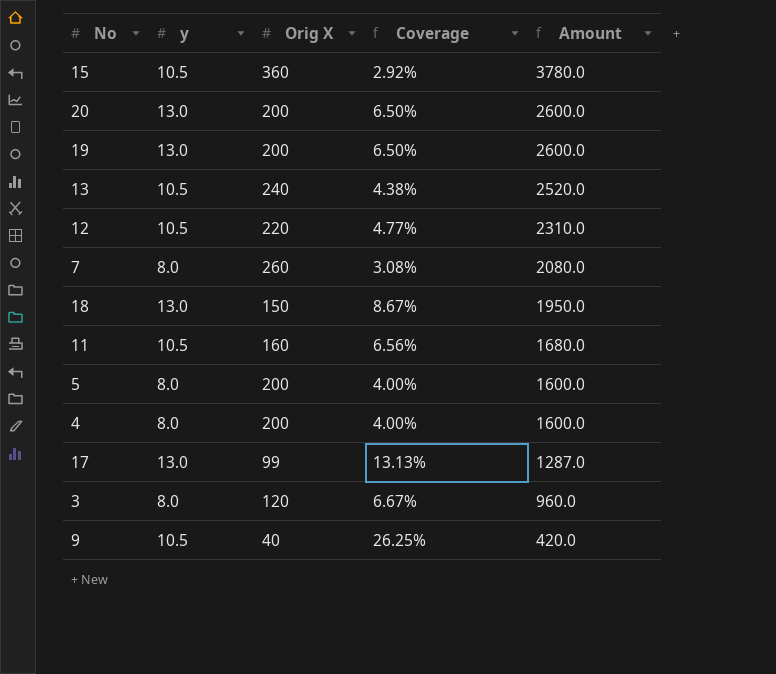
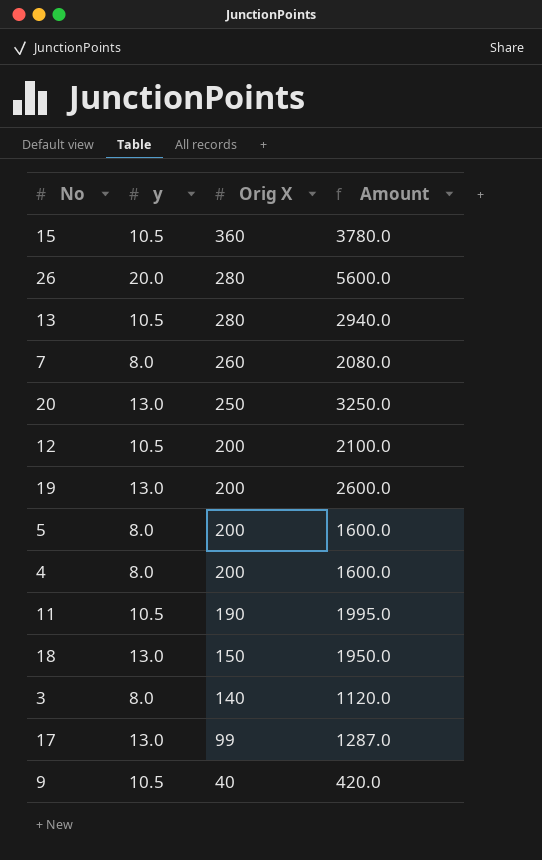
row order: Amount descending -> Orig X descending
column Coverage | formula: [y] / [Orig X] -> none
row 26: none -> 20.0 | 280 | 5600.0
13 | Orig X: 240 -> 280
13 | Amount: 2520.0 -> 2940.0
20 | Orig X: 200 -> 250
20 | Amount: 2600.0 -> 3250.0
12 | Orig X: 220 -> 200
12 | Amount: 2310.0 -> 2100.0
11 | Orig X: 160 -> 190
11 | Amount: 1680.0 -> 1995.0
3 | Orig X: 120 -> 140
3 | Amount: 960.0 -> 1120.0

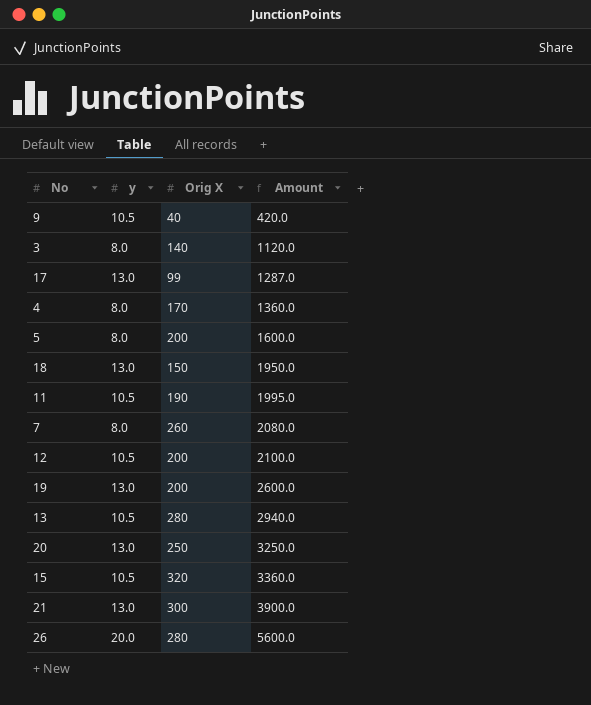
row order: Orig X descending -> Amount ascending
4 | Orig X: 200 -> 170
4 | Amount: 1600.0 -> 1360.0
15 | Orig X: 360 -> 320
15 | Amount: 3780.0 -> 3360.0
row 21: none -> 13.0 | 300 | 3900.0

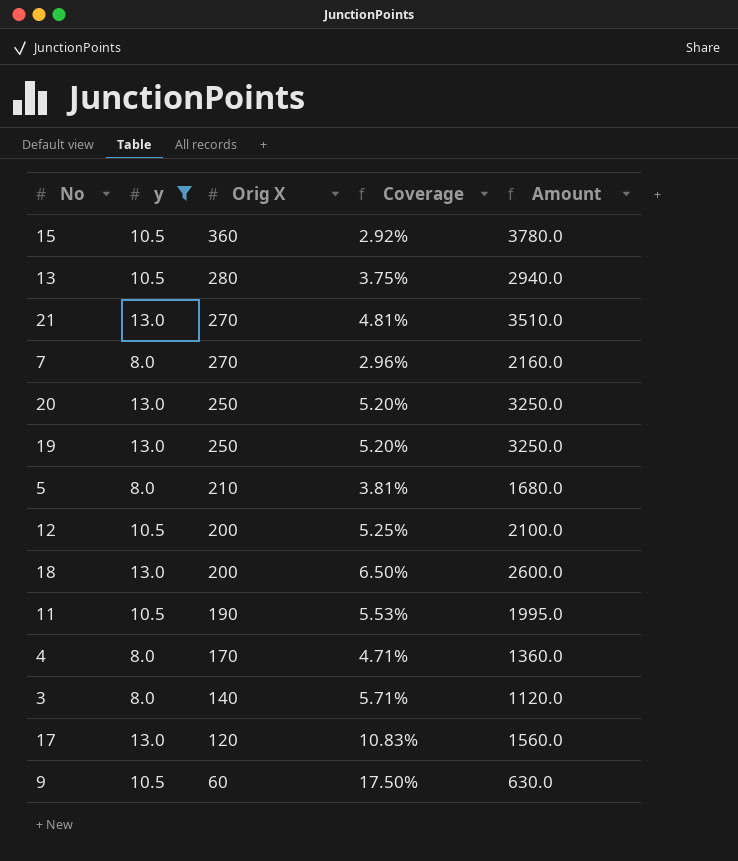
filter: none -> y != 20.0
row order: Amount ascending -> Orig X descending
column Coverage | formula: none -> [y] / [Orig X]
15 | Orig X: 320 -> 360
15 | Amount: 3360.0 -> 3780.0
21 | Orig X: 300 -> 270
21 | Amount: 3900.0 -> 3510.0
7 | Orig X: 260 -> 270
7 | Amount: 2080.0 -> 2160.0
19 | Orig X: 200 -> 250
19 | Amount: 2600.0 -> 3250.0
5 | Orig X: 200 -> 210
5 | Amount: 1600.0 -> 1680.0
18 | Orig X: 150 -> 200
18 | Amount: 1950.0 -> 2600.0
17 | Orig X: 99 -> 120
17 | Amount: 1287.0 -> 1560.0
9 | Orig X: 40 -> 60
9 | Amount: 420.0 -> 630.0

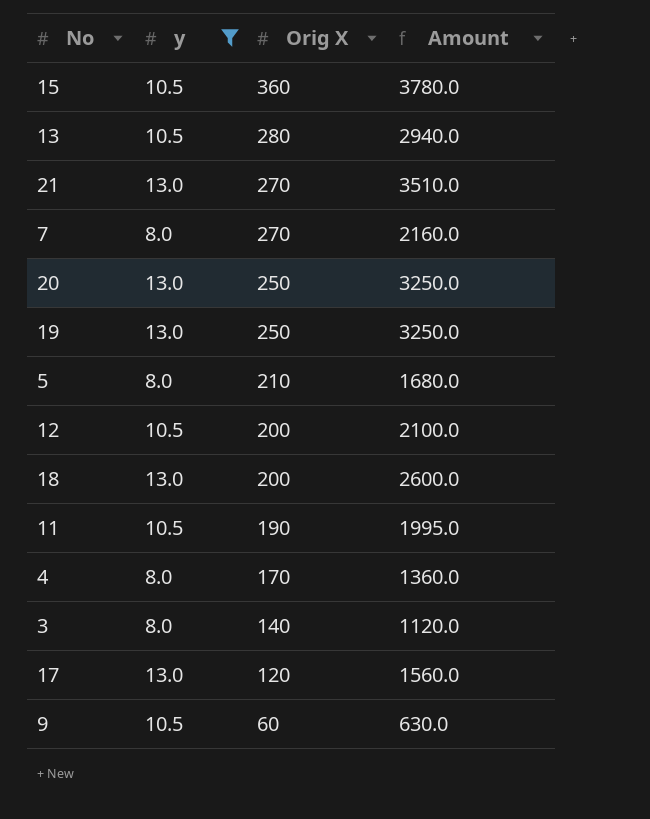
column Coverage | formula: [y] / [Orig X] -> none

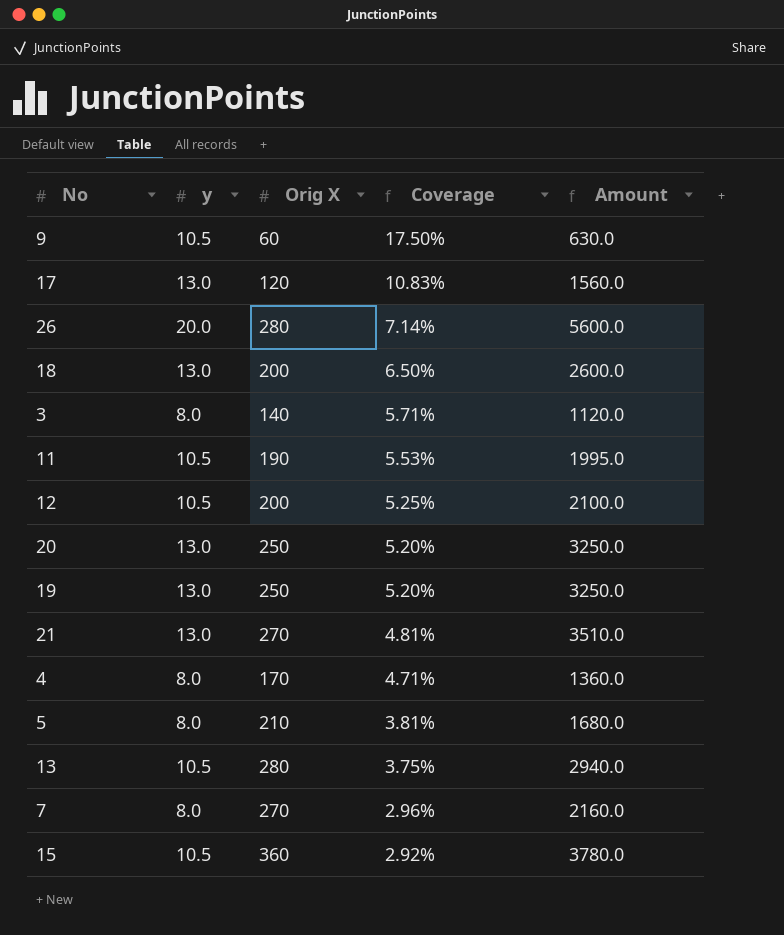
filter: y != 20.0 -> none
row order: Orig X descending -> Coverage descending
column Coverage | formula: none -> [y] / [Orig X]

